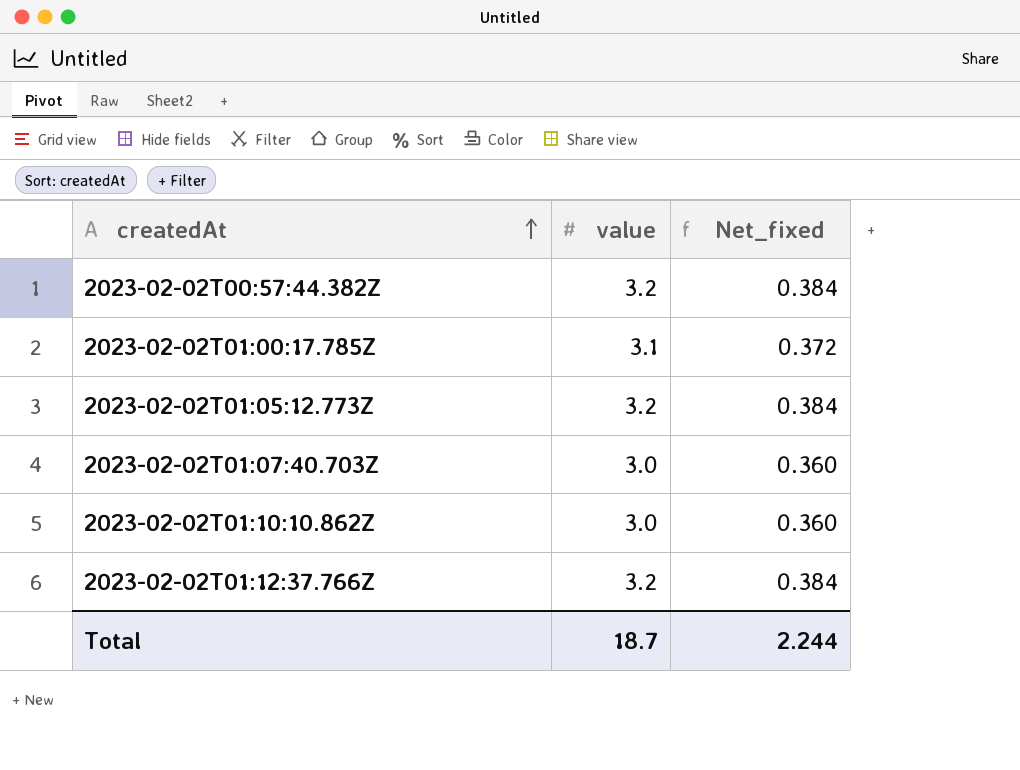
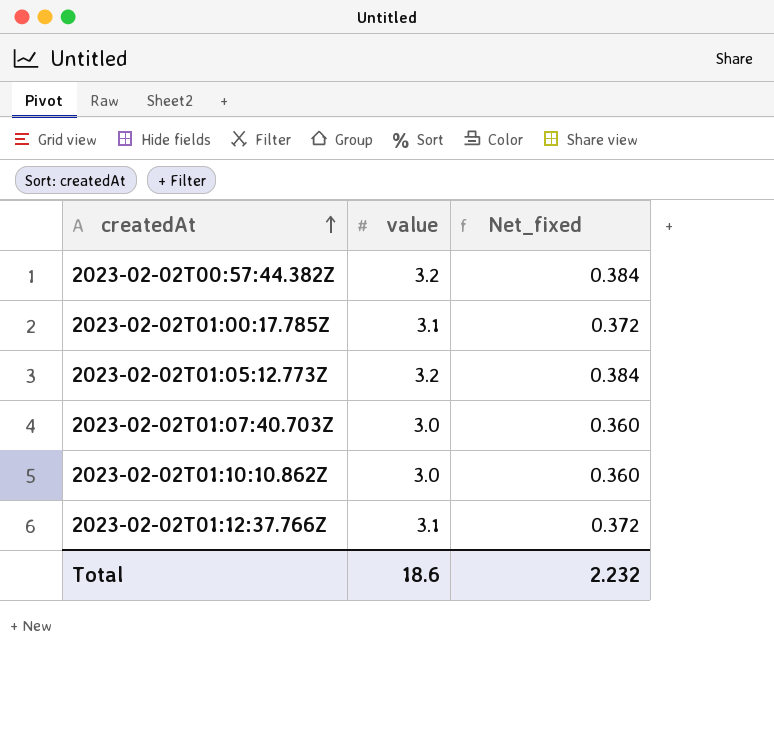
2023-02-02T01:12:37.766Z | value: 3.2 -> 3.1
2023-02-02T01:12:37.766Z | Net_fixed: 0.384 -> 0.372
Total | value: 18.7 -> 18.6
Total | Net_fixed: 2.244 -> 2.232

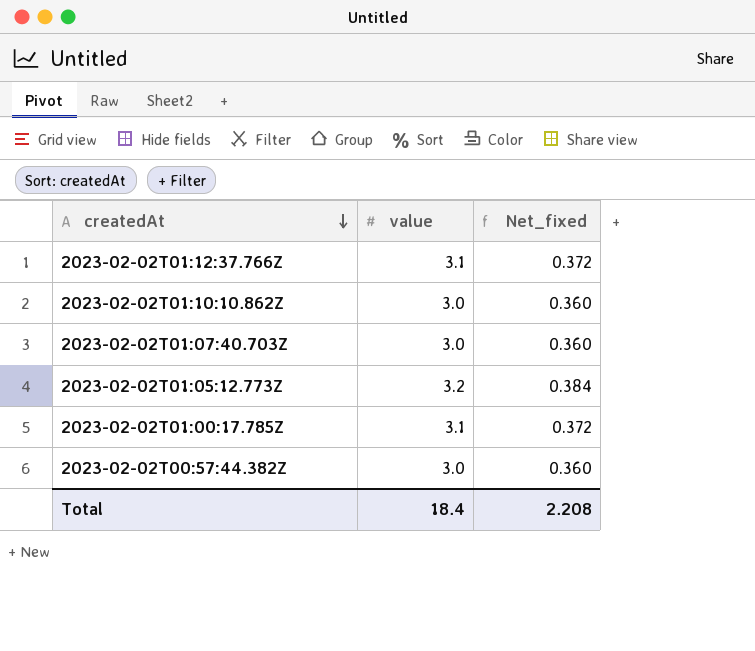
row order: createdAt ascending -> createdAt descending
2023-02-02T00:57:44.382Z | value: 3.2 -> 3.0
2023-02-02T00:57:44.382Z | Net_fixed: 0.384 -> 0.360
Total | value: 18.6 -> 18.4
Total | Net_fixed: 2.232 -> 2.208

